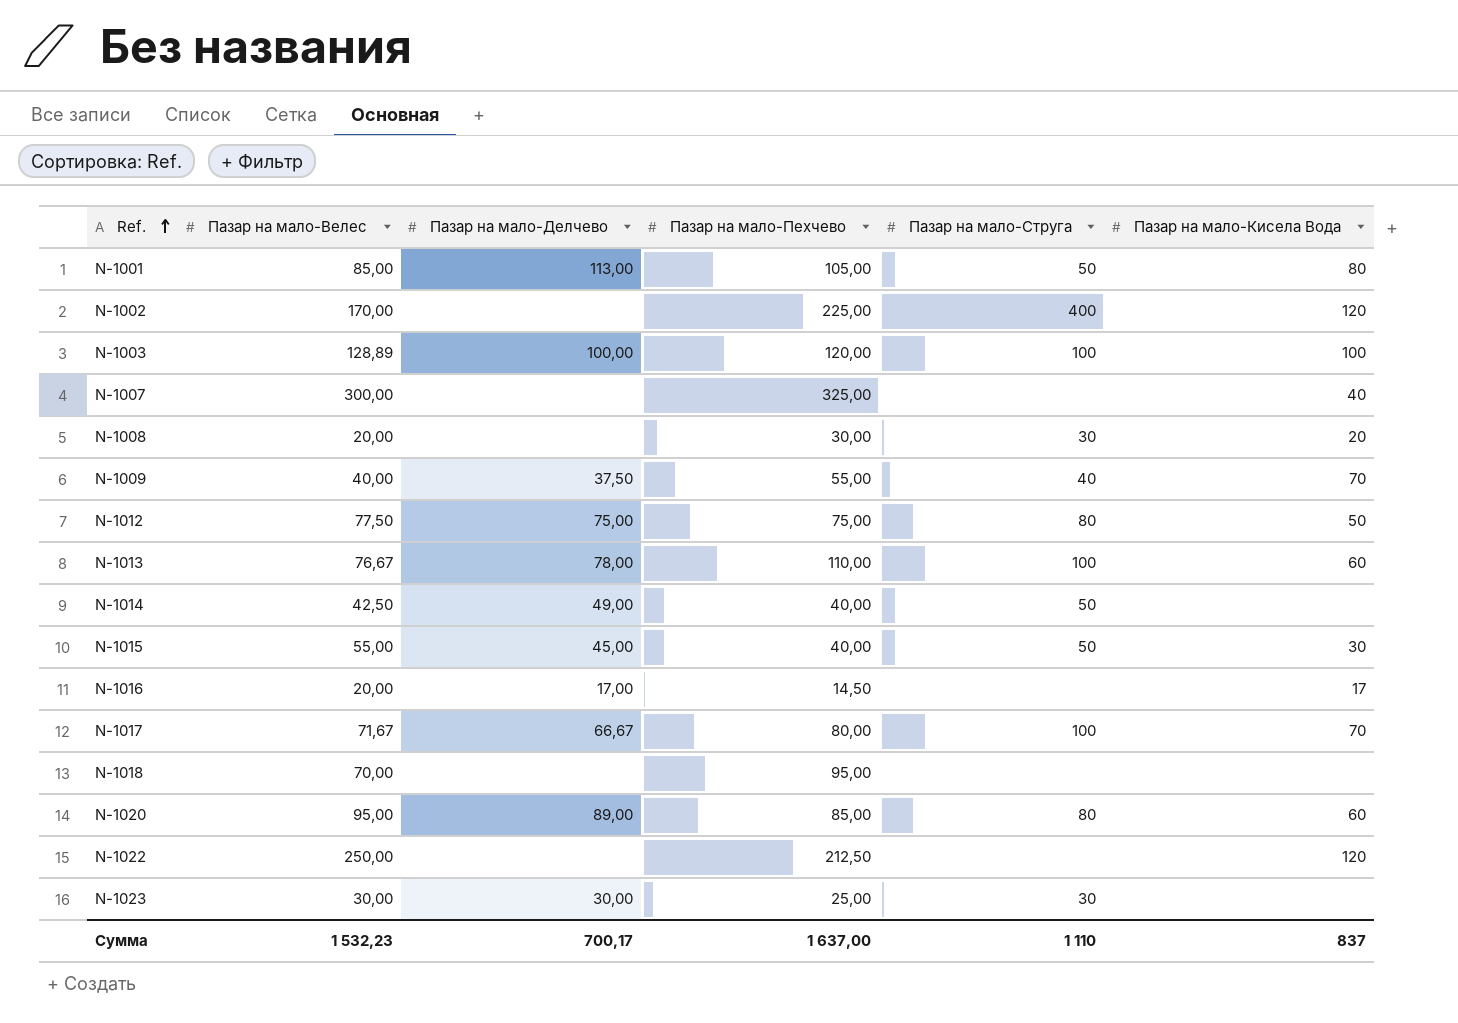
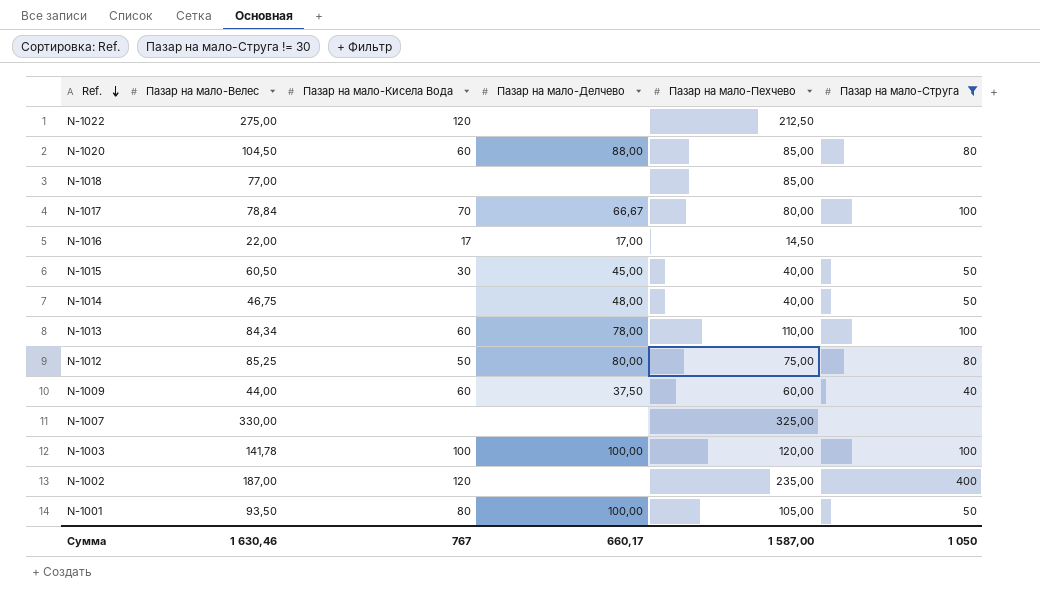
filter: none -> Пазар на мало-Струга != 30
row order: Ref. ascending -> Ref. descending
column Пазар на мало-Кисела Вода | position: 6 -> 3
N-1022 | Пазар на мало-Велес: 250,00 -> 275,00
N-1020 | Пазар на мало-Велес: 95,00 -> 104,50
N-1020 | Пазар на мало-Делчево: 89,00 -> 88,00
N-1018 | Пазар на мало-Велес: 70,00 -> 77,00
N-1018 | Пазар на мало-Пехчево: 95,00 -> 85,00
N-1017 | Пазар на мало-Велес: 71,67 -> 78,84
N-1016 | Пазар на мало-Велес: 20,00 -> 22,00
N-1015 | Пазар на мало-Велес: 55,00 -> 60,50
N-1014 | Пазар на мало-Велес: 42,50 -> 46,75
N-1014 | Пазар на мало-Делчево: 49,00 -> 48,00
N-1013 | Пазар на мало-Велес: 76,67 -> 84,34
N-1012 | Пазар на мало-Велес: 77,50 -> 85,25
N-1012 | Пазар на мало-Делчево: 75,00 -> 80,00
N-1009 | Пазар на мало-Велес: 40,00 -> 44,00
N-1009 | Пазар на мало-Кисела Вода: 70 -> 60
N-1009 | Пазар на мало-Пехчево: 55,00 -> 60,00
N-1007 | Пазар на мало-Велес: 300,00 -> 330,00
N-1007 | Пазар на мало-Кисела Вода: 40 -> none
N-1003 | Пазар на мало-Велес: 128,89 -> 141,78
N-1002 | Пазар на мало-Велес: 170,00 -> 187,00
N-1002 | Пазар на мало-Пехчево: 225,00 -> 235,00
N-1001 | Пазар на мало-Велес: 85,00 -> 93,50
N-1001 | Пазар на мало-Делчево: 113,00 -> 100,00
Сумма | Пазар на мало-Велес: 1 532,23 -> 1 630,46
Сумма | Пазар на мало-Кисела Вода: 837 -> 767
Сумма | Пазар на мало-Делчево: 700,17 -> 660,17
Сумма | Пазар на мало-Пехчево: 1 637,00 -> 1 587,00
Сумма | Пазар на мало-Струга: 1 110 -> 1 050

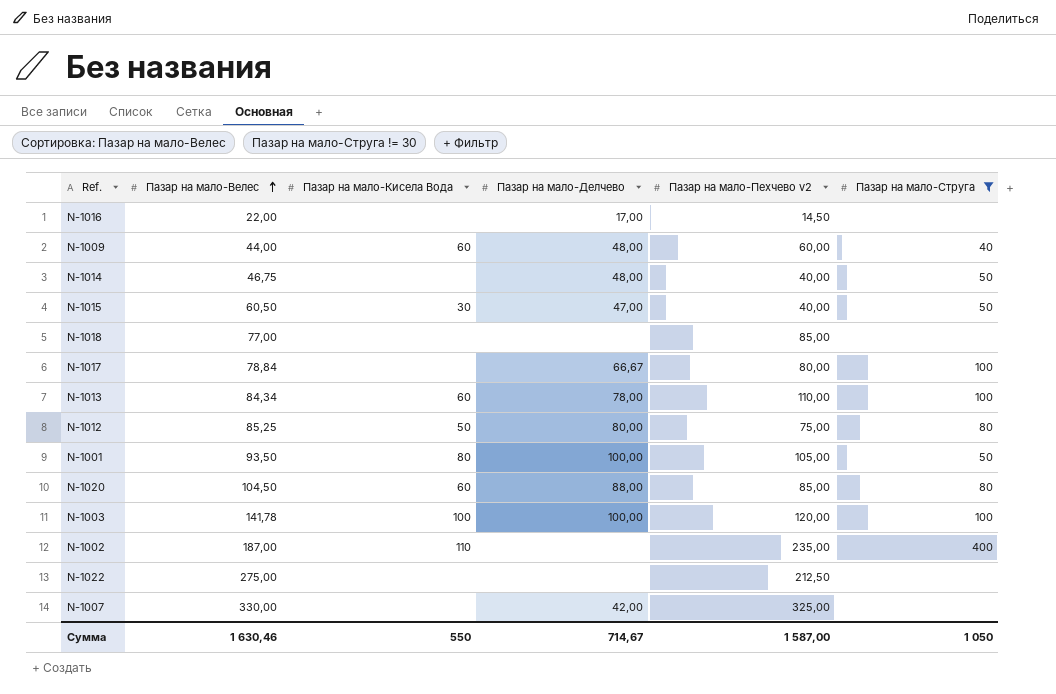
row order: Ref. descending -> Пазар на мало-Велес ascending
column name: Пазар на мало-Пехчево -> Пазар на мало-Пехчево v2
N-1016 | Пазар на мало-Кисела Вода: 17 -> none
N-1009 | Пазар на мало-Делчево: 37,50 -> 48,00
N-1015 | Пазар на мало-Делчево: 45,00 -> 47,00
N-1017 | Пазар на мало-Кисела Вода: 70 -> none
N-1002 | Пазар на мало-Кисела Вода: 120 -> 110
N-1022 | Пазар на мало-Кисела Вода: 120 -> none
N-1007 | Пазар на мало-Делчево: none -> 42,00
Сумма | Пазар на мало-Кисела Вода: 767 -> 550
Сумма | Пазар на мало-Делчево: 660,17 -> 714,67

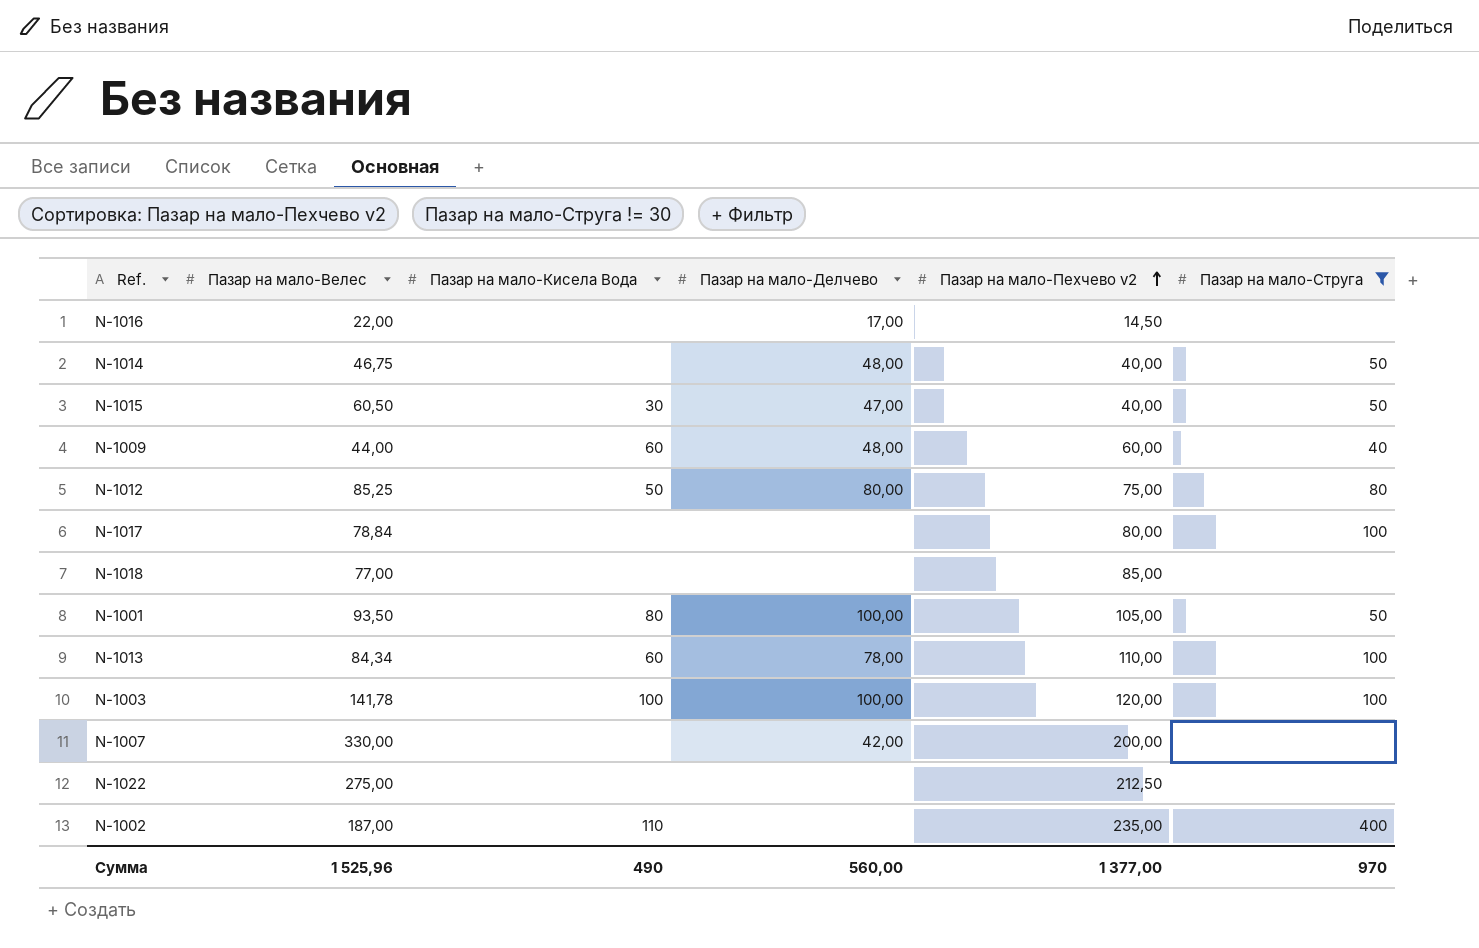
row order: Пазар на мало-Велес ascending -> Пазар на мало-Пехчево v2 ascending
row N-1020: 104,50 | 60 | 88,00 | 85,00 | 80 -> none
N-1017 | Пазар на мало-Делчево: 66,67 -> none
N-1007 | Пазар на мало-Пехчево v2: 325,00 -> 200,00
Сумма | Пазар на мало-Велес: 1 630,46 -> 1 525,96
Сумма | Пазар на мало-Кисела Вода: 550 -> 490
Сумма | Пазар на мало-Делчево: 714,67 -> 560,00
Сумма | Пазар на мало-Пехчево v2: 1 587,00 -> 1 377,00
Сумма | Пазар на мало-Струга: 1 050 -> 970

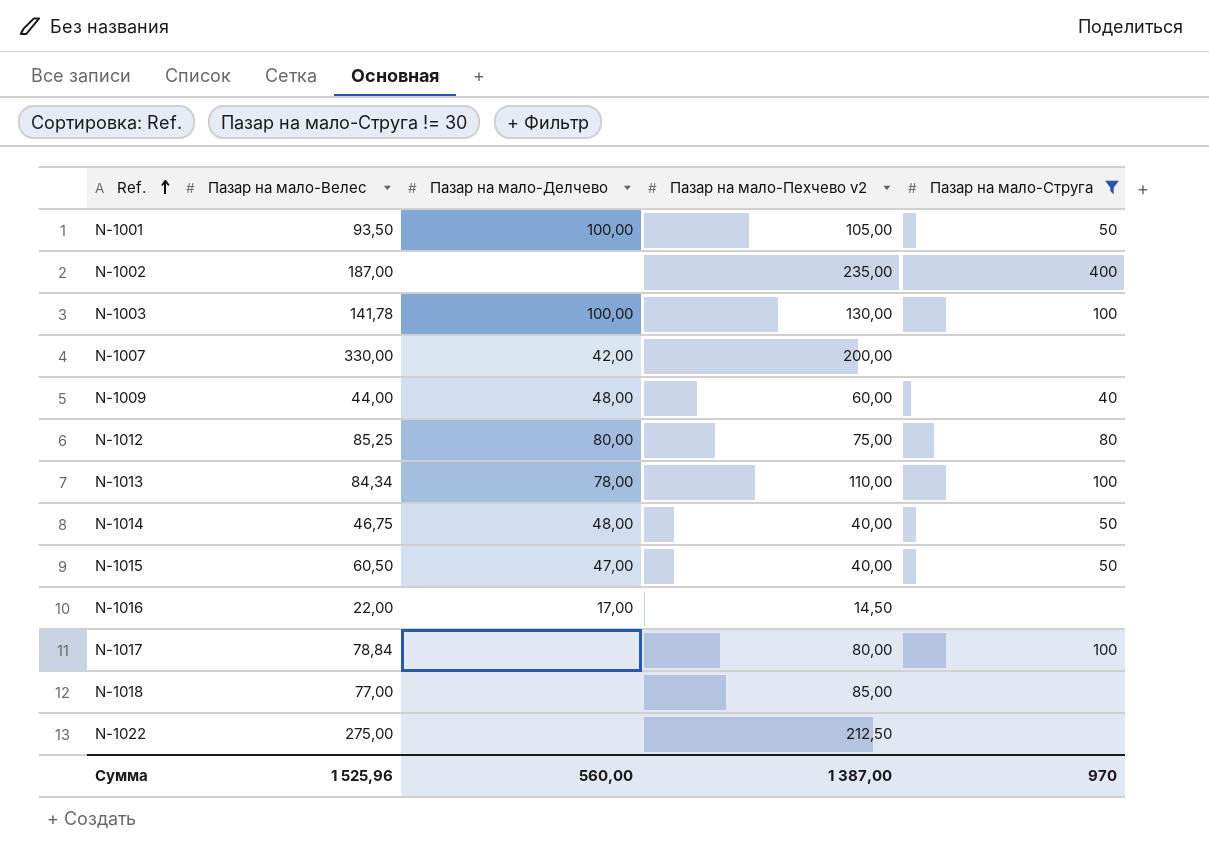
row order: Пазар на мало-Пехчево v2 ascending -> Ref. ascending
column Пазар на мало-Кисела Вода | position: 3 -> none
N-1003 | Пазар на мало-Пехчево v2: 120,00 -> 130,00
Сумма | Пазар на мало-Пехчево v2: 1 377,00 -> 1 387,00

